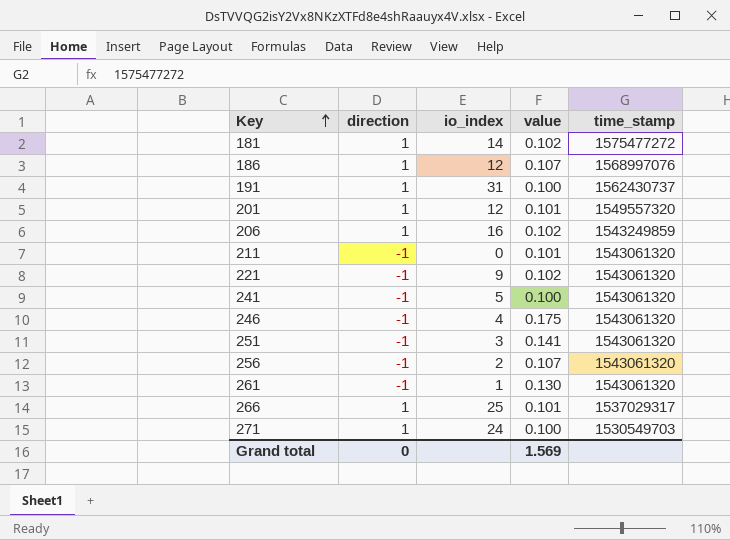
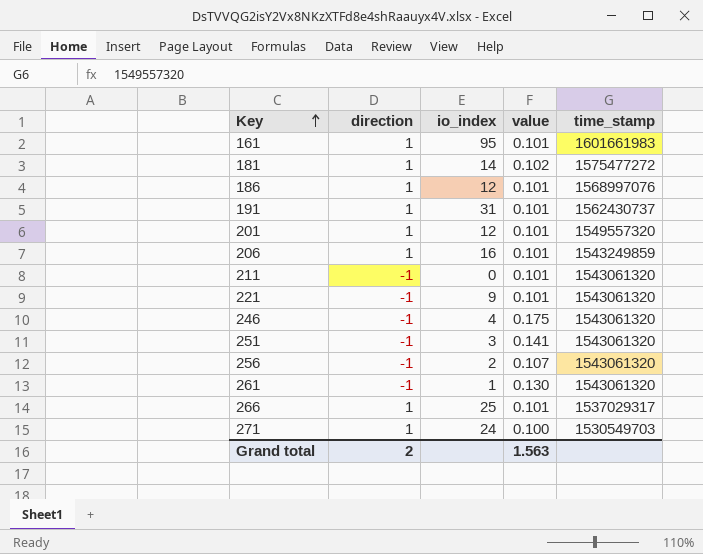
row 241: -1 | 5 | 0.100 | 1543061320 -> none
row 161: none -> 1 | 95 | 0.101 | 1601661983
186 | value: 0.107 -> 0.101
191 | value: 0.100 -> 0.101
206 | value: 0.102 -> 0.101
221 | value: 0.102 -> 0.101
Grand total | direction: 0 -> 2
Grand total | value: 1.569 -> 1.563

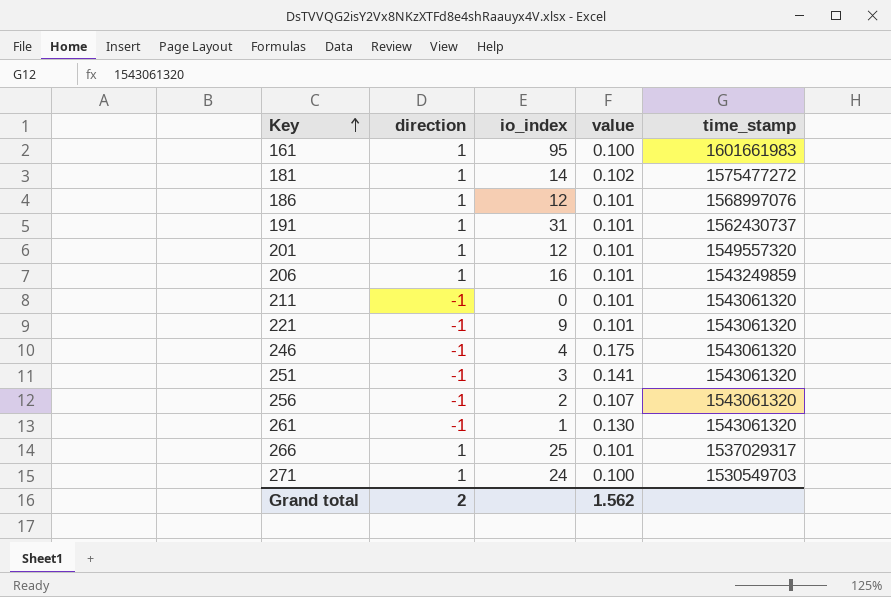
161 | value: 0.101 -> 0.100
Grand total | value: 1.563 -> 1.562

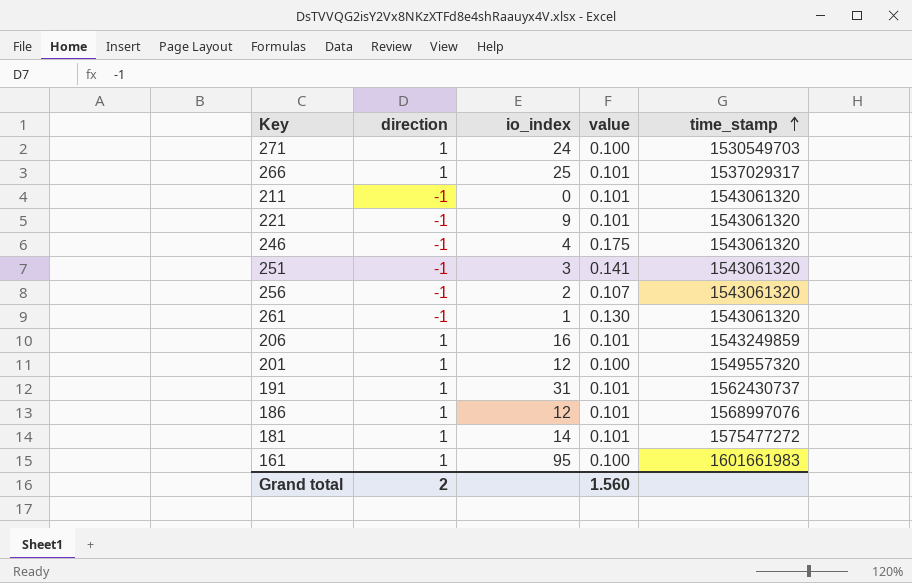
row order: Key ascending -> time_stamp ascending
201 | value: 0.101 -> 0.100
181 | value: 0.102 -> 0.101
Grand total | value: 1.562 -> 1.560

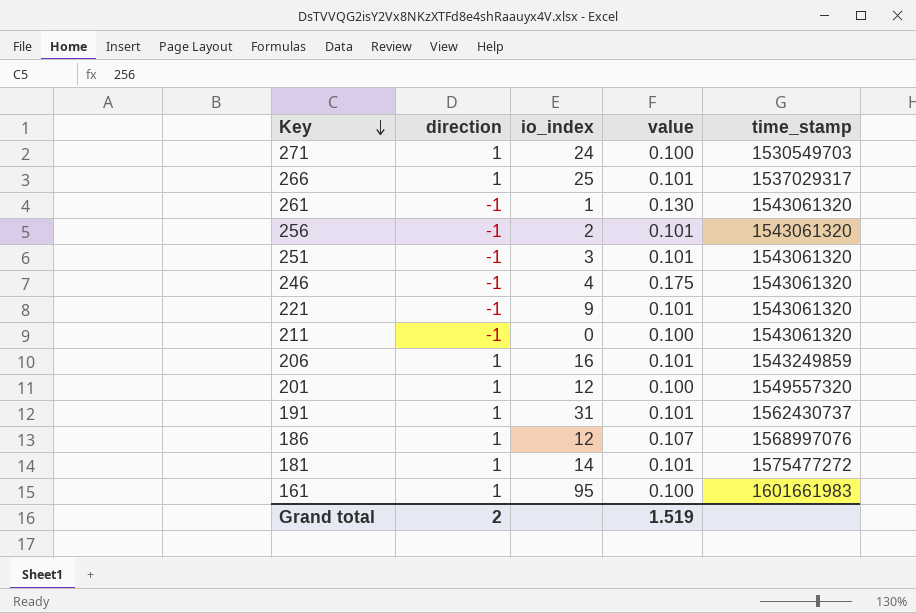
row order: time_stamp ascending -> Key descending
256 | value: 0.107 -> 0.101
251 | value: 0.141 -> 0.101
211 | value: 0.101 -> 0.100
186 | value: 0.101 -> 0.107
Grand total | value: 1.560 -> 1.519

